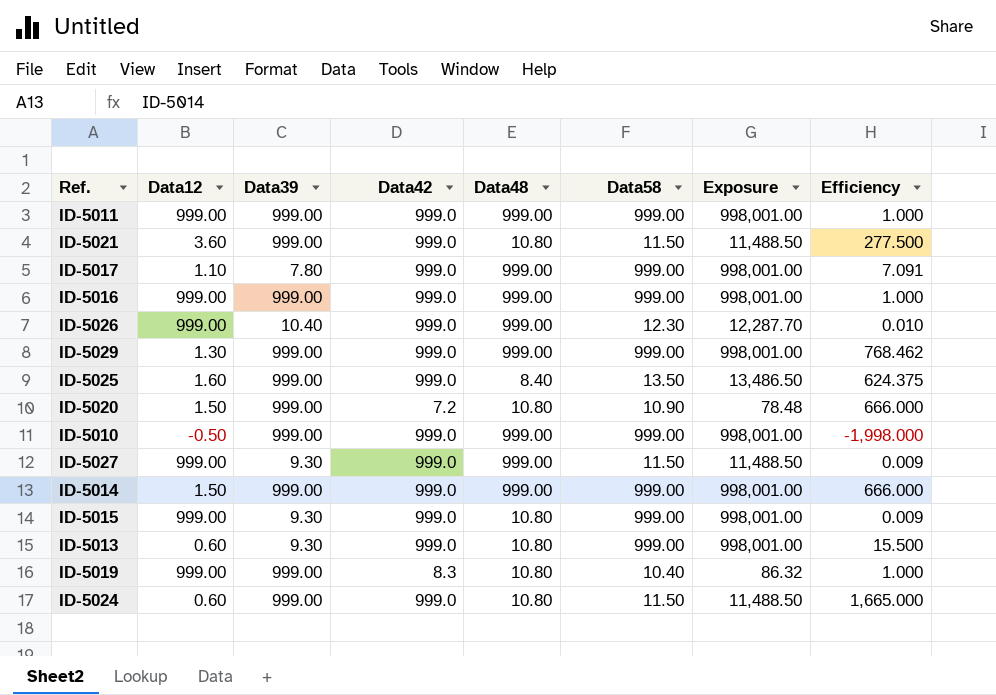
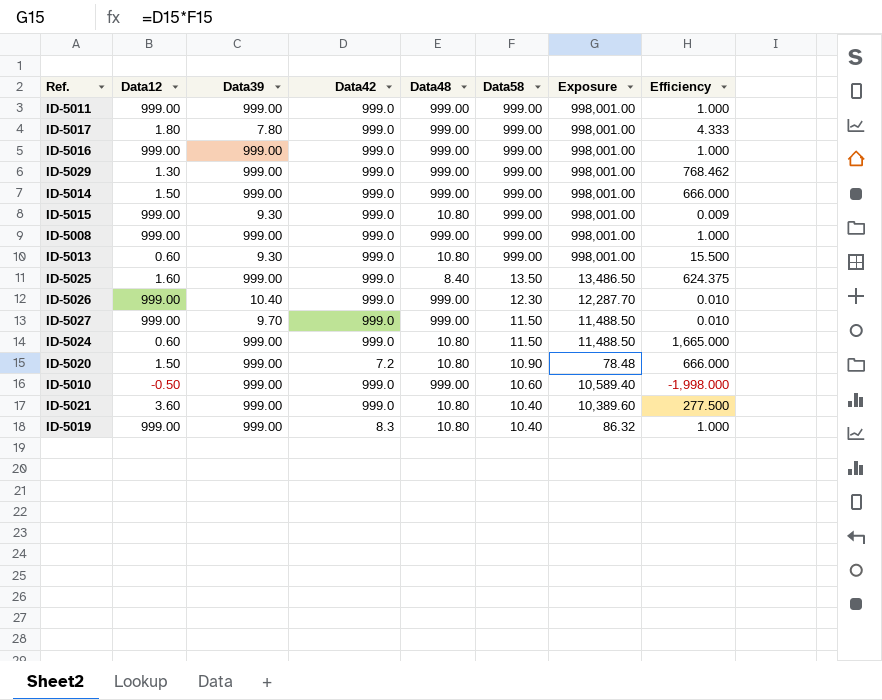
row order: none -> Data58 descending
ID-5017 | Data12: 1.10 -> 1.80
ID-5017 | Efficiency: 7.091 -> 4.333
row ID-5008: none -> 999.00 | 999.00 | 999.0 | 999.00 | 999.00 | 998,001.00 | 1.000
ID-5027 | Data39: 9.30 -> 9.70
ID-5027 | Efficiency: 0.009 -> 0.010
ID-5010 | Data58: 999.00 -> 10.60
ID-5010 | Exposure: 998,001.00 -> 10,589.40
ID-5021 | Data58: 11.50 -> 10.40
ID-5021 | Exposure: 11,488.50 -> 10,389.60

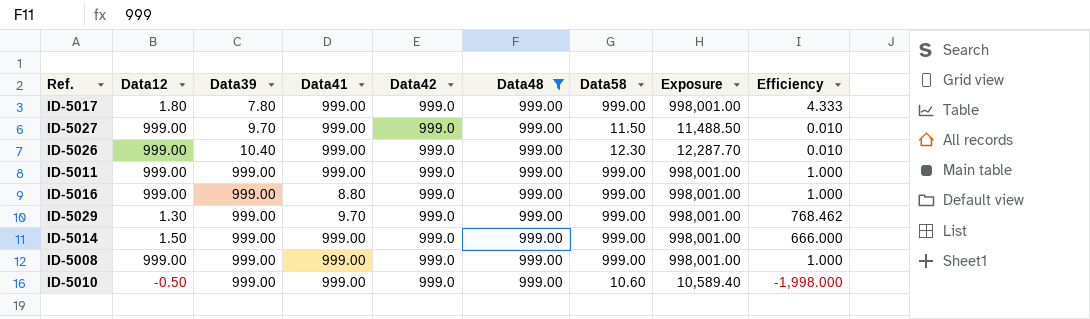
filter: none -> Data48 = 999.00
row order: Data58 descending -> Data39 ascending
column Data41 | position: none -> 4

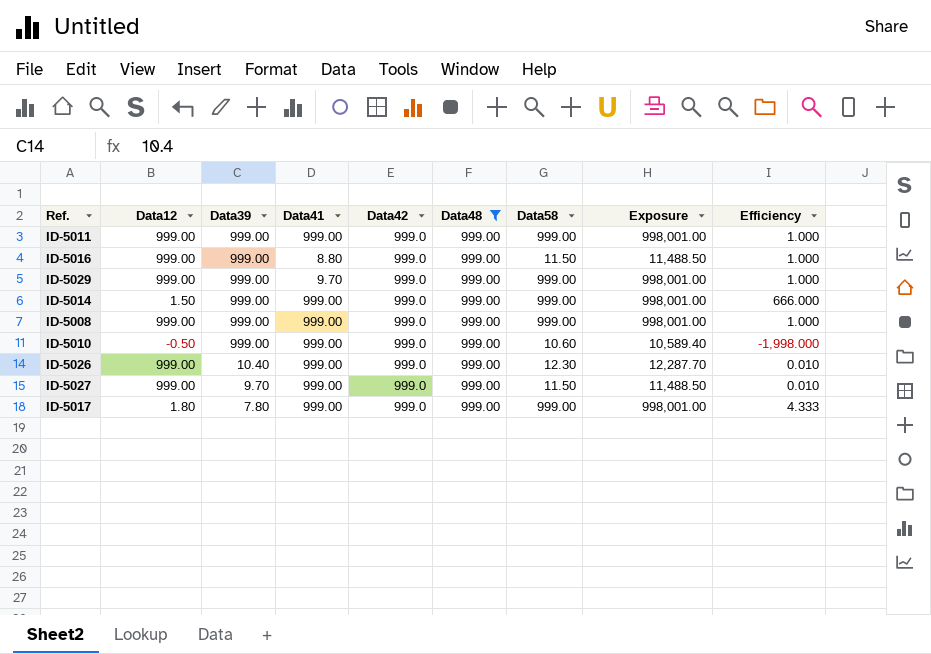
row order: Data39 ascending -> Data39 descending
ID-5016 | Data58: 999.00 -> 11.50
ID-5016 | Exposure: 998,001.00 -> 11,488.50
ID-5029 | Data12: 1.30 -> 999.00
ID-5029 | Efficiency: 768.462 -> 1.000

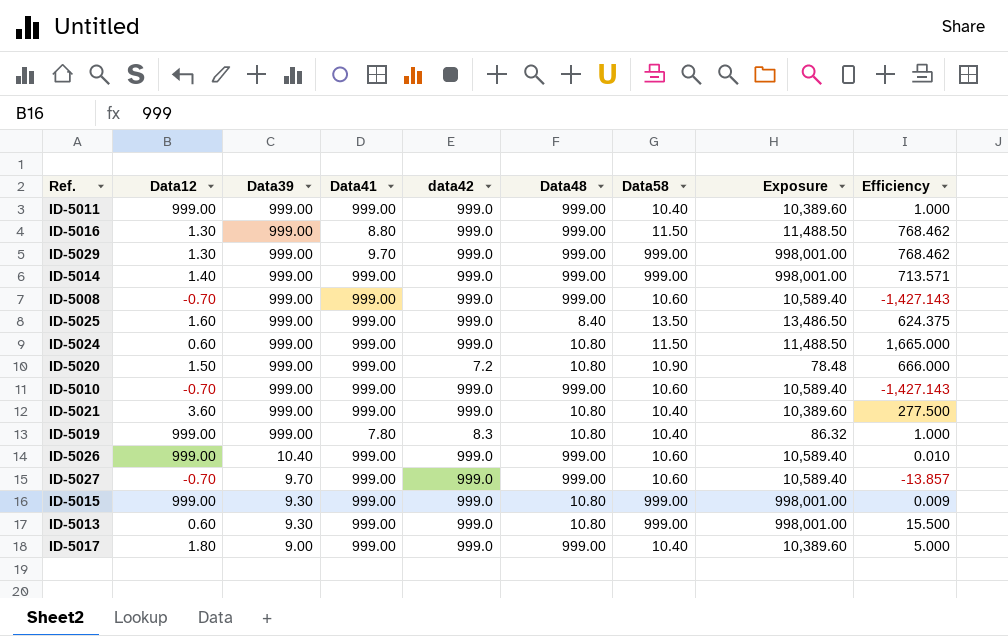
filter: Data48 = 999.00 -> none
column name: Data42 -> data42
ID-5011 | Data58: 999.00 -> 10.40
ID-5011 | Exposure: 998,001.00 -> 10,389.60
ID-5016 | Data12: 999.00 -> 1.30
ID-5016 | Efficiency: 1.000 -> 768.462
ID-5029 | Data12: 999.00 -> 1.30
ID-5029 | Efficiency: 1.000 -> 768.462
ID-5014 | Data12: 1.50 -> 1.40
ID-5014 | Efficiency: 666.000 -> 713.571
ID-5008 | Data12: 999.00 -> -0.70
ID-5008 | Data58: 999.00 -> 10.60
ID-5008 | Exposure: 998,001.00 -> 10,589.40
ID-5008 | Efficiency: 1.000 -> -1,427.143
ID-5010 | Data12: -0.50 -> -0.70
ID-5010 | Efficiency: -1,998.000 -> -1,427.143
ID-5026 | Data58: 12.30 -> 10.60
ID-5026 | Exposure: 12,287.70 -> 10,589.40
ID-5027 | Data12: 999.00 -> -0.70
ID-5027 | Data58: 11.50 -> 10.60
ID-5027 | Exposure: 11,488.50 -> 10,589.40
ID-5027 | Efficiency: 0.010 -> -13.857
ID-5017 | Data39: 7.80 -> 9.00
ID-5017 | Data58: 999.00 -> 10.40
ID-5017 | Exposure: 998,001.00 -> 10,389.60
ID-5017 | Efficiency: 4.333 -> 5.000

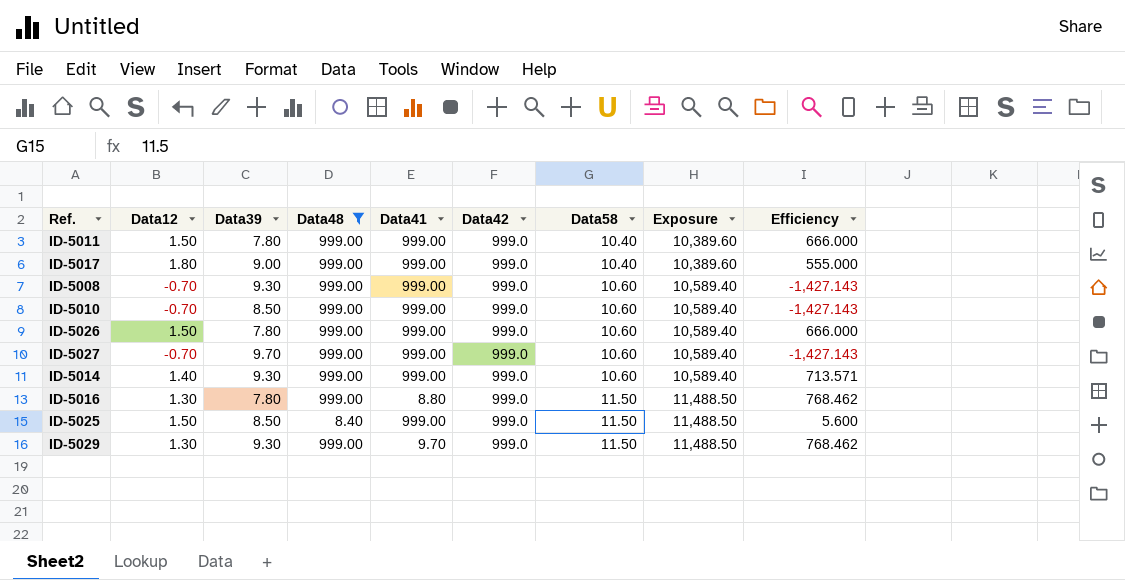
filter: none -> Data48 != 10.80
row order: Data39 descending -> Data58 ascending
column Data48 | position: 6 -> 4
column name: data42 -> Data42
column Efficiency | formula: [Data39] / [Data12] -> [Data48] / [Data12]
ID-5011 | Data12: 999.00 -> 1.50
ID-5011 | Data39: 999.00 -> 7.80
ID-5008 | Data39: 999.00 -> 9.30
ID-5010 | Data39: 999.00 -> 8.50
ID-5026 | Data12: 999.00 -> 1.50
ID-5026 | Data39: 10.40 -> 7.80
ID-5014 | Data39: 999.00 -> 9.30
ID-5014 | Data58: 999.00 -> 10.60
ID-5014 | Exposure: 998,001.00 -> 10,589.40
ID-5016 | Data39: 999.00 -> 7.80
ID-5025 | Data12: 1.60 -> 1.50
ID-5025 | Data39: 999.00 -> 8.50
ID-5025 | Data58: 13.50 -> 11.50
ID-5025 | Exposure: 13,486.50 -> 11,488.50
ID-5029 | Data39: 999.00 -> 9.30
ID-5029 | Data58: 999.00 -> 11.50
ID-5029 | Exposure: 998,001.00 -> 11,488.50

